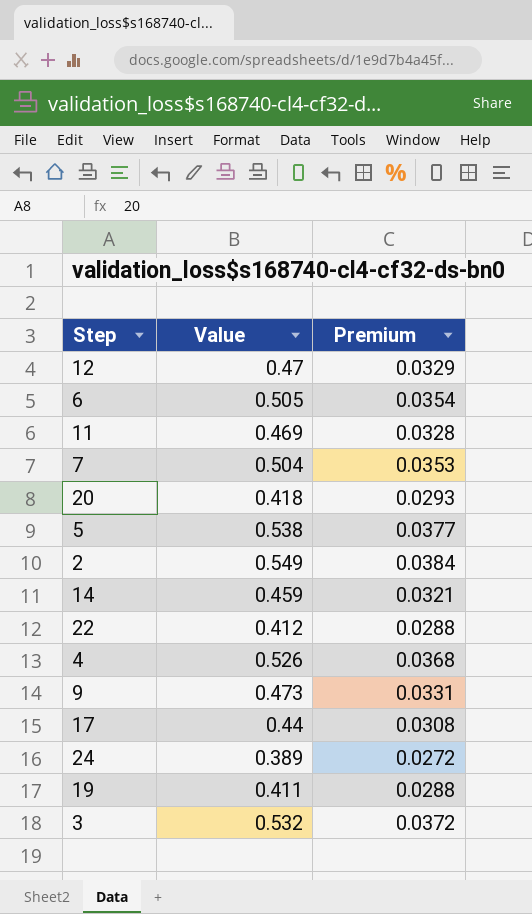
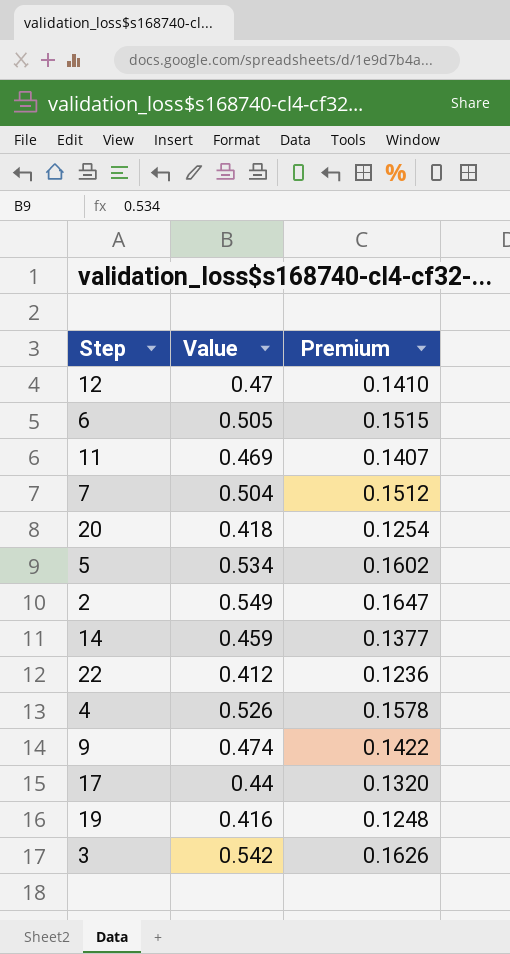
column Premium | formula: [Value] * 0.07 -> [Value] * 0.3
row 24: 0.389 | 0.0272 -> none
5 | Value: 0.538 -> 0.534
9 | Value: 0.473 -> 0.474
19 | Value: 0.411 -> 0.416
3 | Value: 0.532 -> 0.542

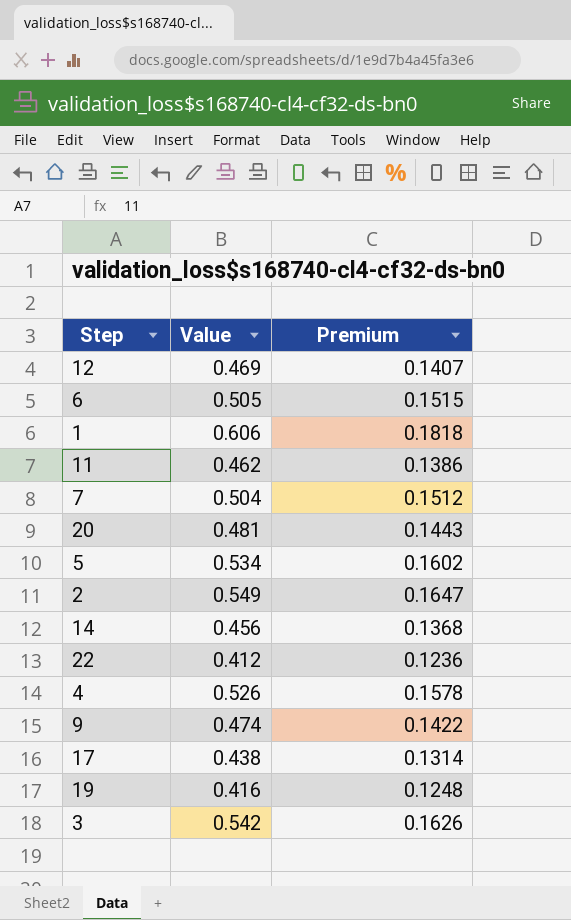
12 | Value: 0.47 -> 0.469
12 | Premium: 0.1410 -> 0.1407
row 1: none -> 0.606 | 0.1818
11 | Value: 0.469 -> 0.462
11 | Premium: 0.1407 -> 0.1386
20 | Value: 0.418 -> 0.481
20 | Premium: 0.1254 -> 0.1443
14 | Value: 0.459 -> 0.456
14 | Premium: 0.1377 -> 0.1368
17 | Value: 0.44 -> 0.438
17 | Premium: 0.1320 -> 0.1314

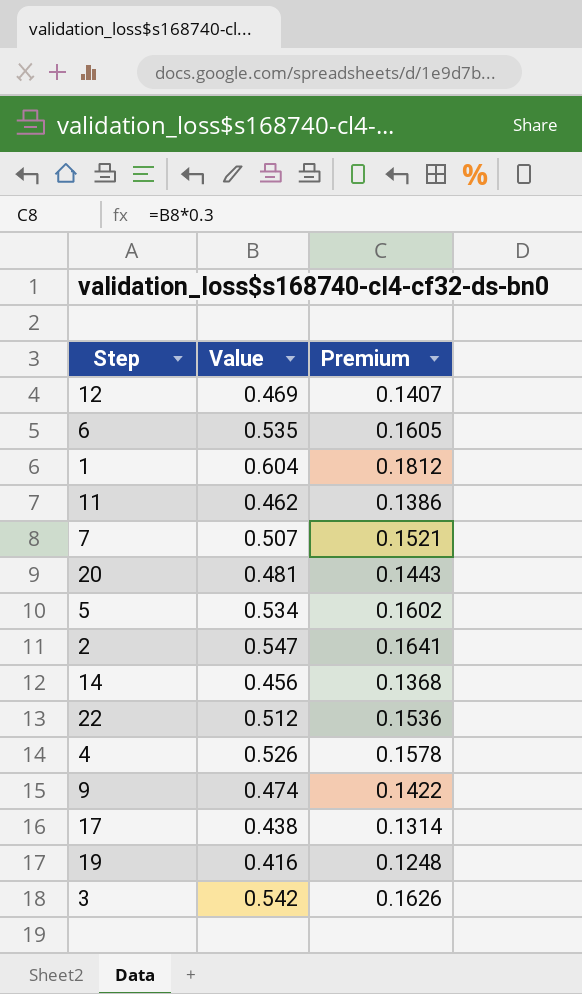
6 | Value: 0.505 -> 0.535
6 | Premium: 0.1515 -> 0.1605
1 | Value: 0.606 -> 0.604
1 | Premium: 0.1818 -> 0.1812
7 | Value: 0.504 -> 0.507
7 | Premium: 0.1512 -> 0.1521
2 | Value: 0.549 -> 0.547
2 | Premium: 0.1647 -> 0.1641
22 | Value: 0.412 -> 0.512
22 | Premium: 0.1236 -> 0.1536

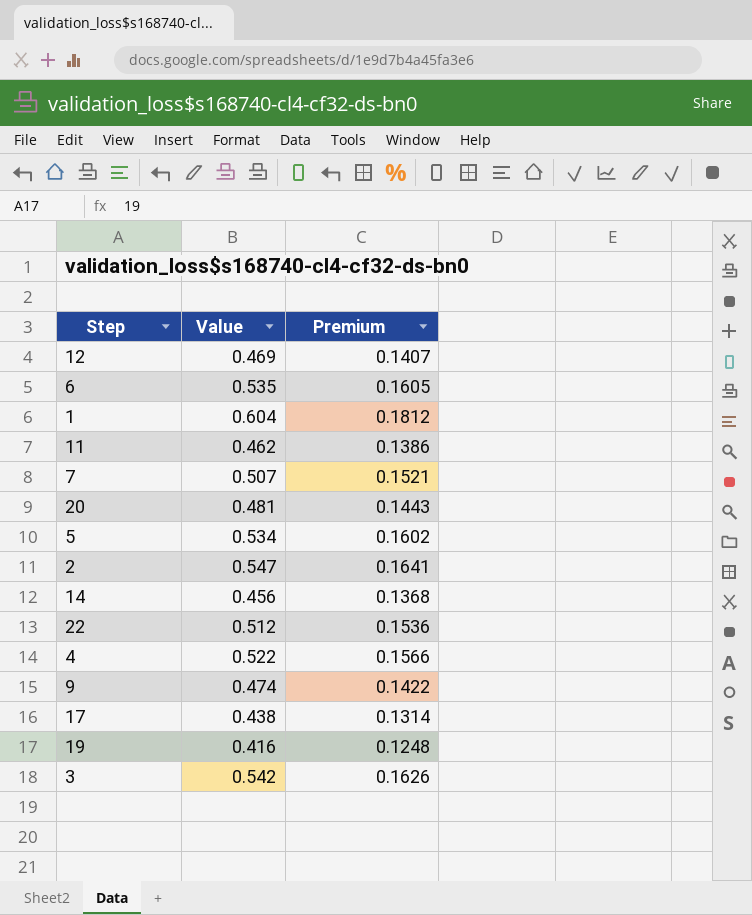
4 | Value: 0.526 -> 0.522
4 | Premium: 0.1578 -> 0.1566

